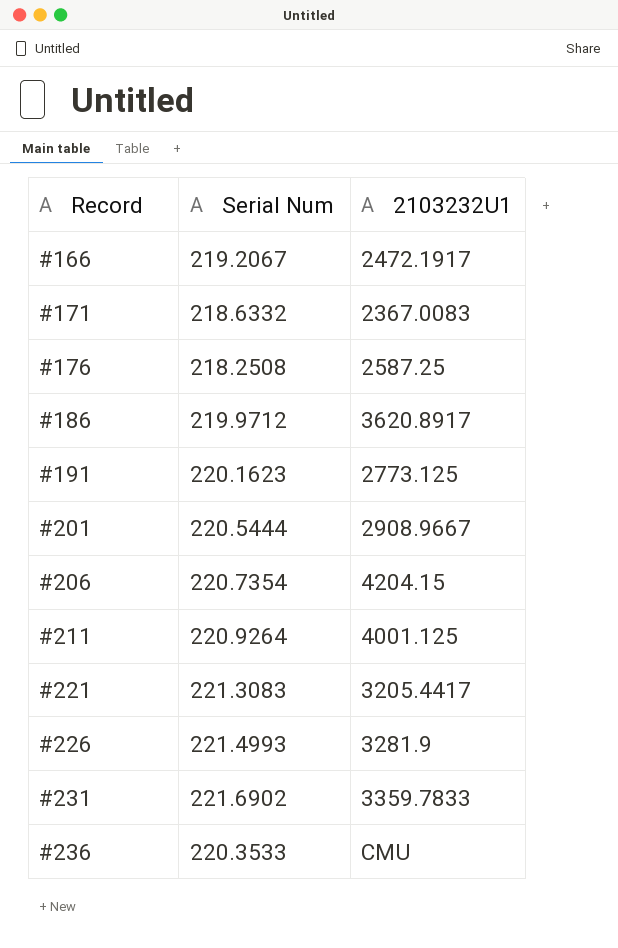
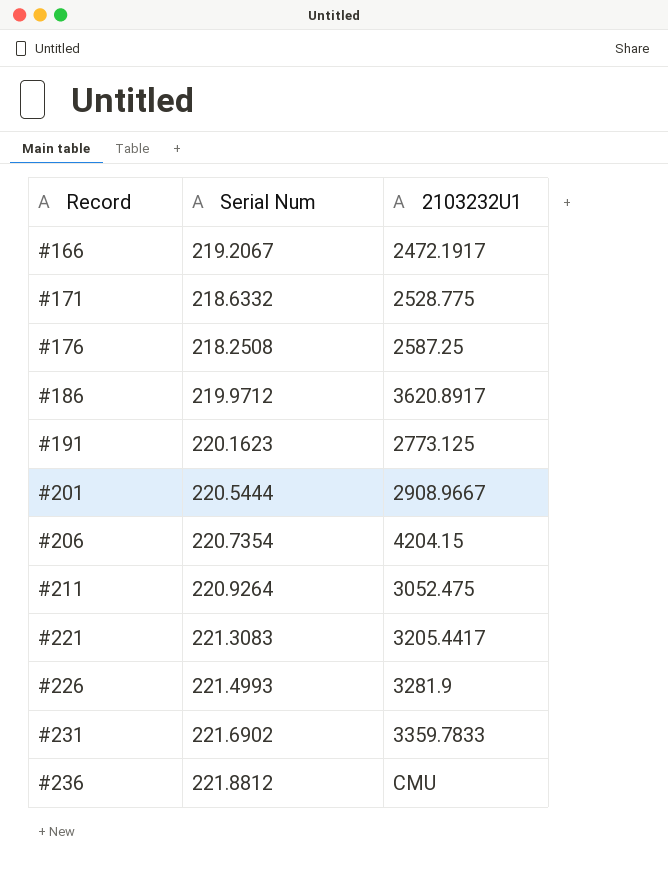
#171 | 2103232U1: 2367.0083 -> 2528.775
#211 | 2103232U1: 4001.125 -> 3052.475
#236 | Serial Num: 220.3533 -> 221.8812

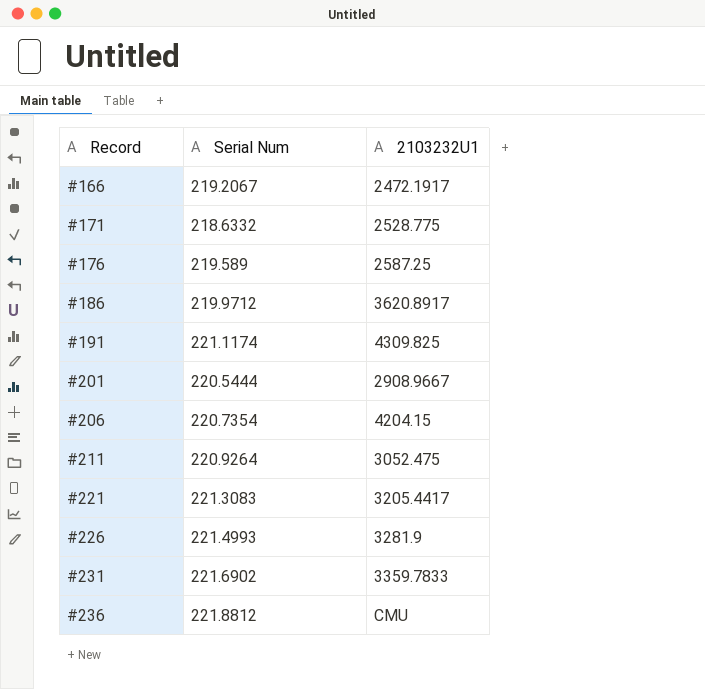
#176 | Serial Num: 218.2508 -> 219.589
#191 | Serial Num: 220.1623 -> 221.1174
#191 | 2103232U1: 2773.125 -> 4309.825

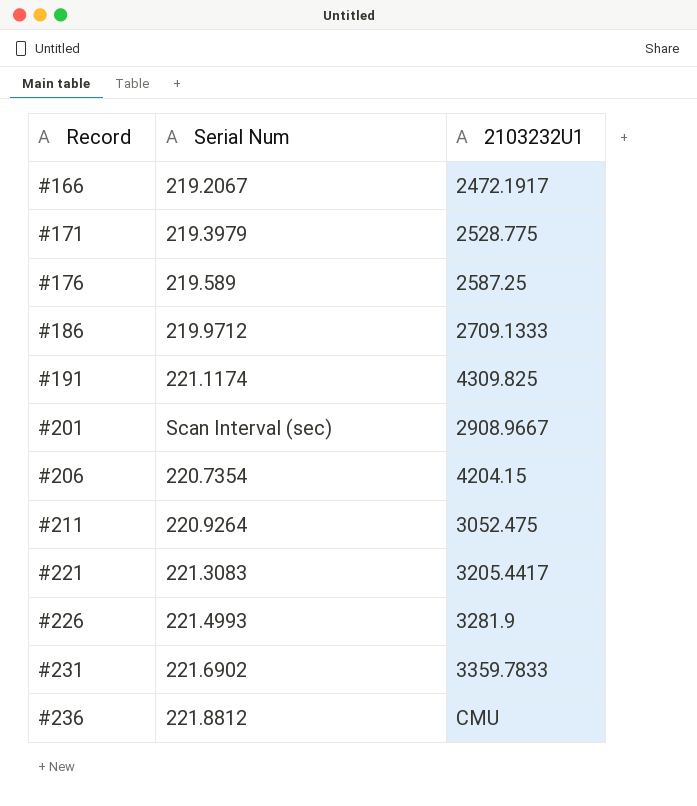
#171 | Serial Num: 218.6332 -> 219.3979
#186 | 2103232U1: 3620.8917 -> 2709.1333
#201 | Serial Num: 220.5444 -> Scan Interval (sec)

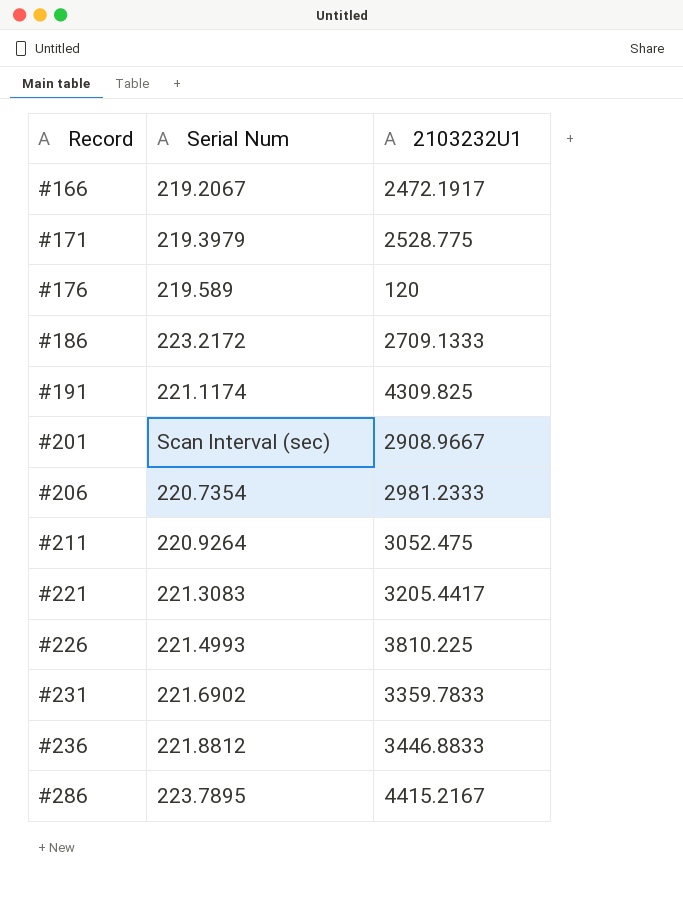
#176 | 2103232U1: 2587.25 -> 120
#186 | Serial Num: 219.9712 -> 223.2172
#206 | 2103232U1: 4204.15 -> 2981.2333
#226 | 2103232U1: 3281.9 -> 3810.225
#236 | 2103232U1: CMU -> 3446.8833
row #286: none -> 223.7895 | 4415.2167

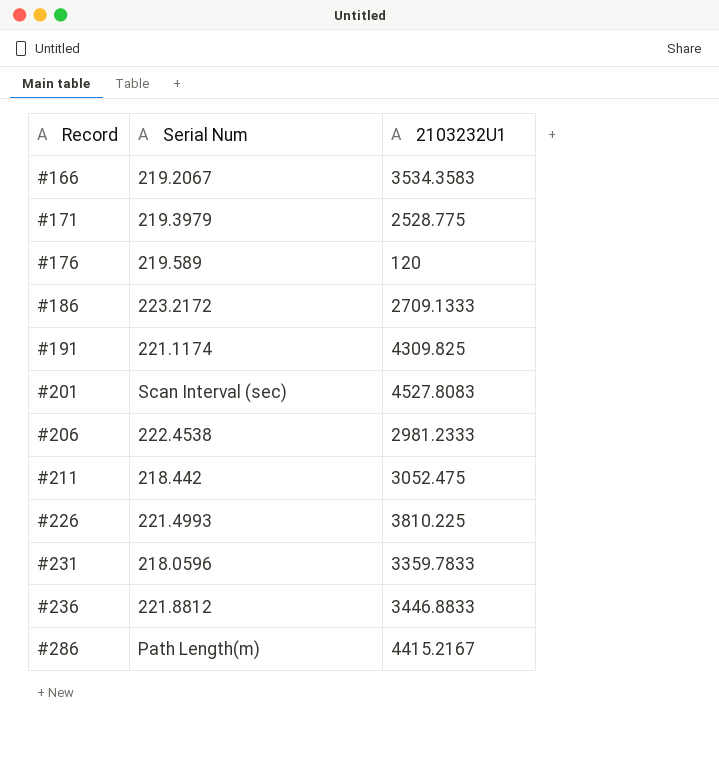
row #221: 221.3083 | 3205.4417 -> none
#166 | 2103232U1: 2472.1917 -> 3534.3583
#201 | 2103232U1: 2908.9667 -> 4527.8083
#206 | Serial Num: 220.7354 -> 222.4538
#211 | Serial Num: 220.9264 -> 218.442
#231 | Serial Num: 221.6902 -> 218.0596
#286 | Serial Num: 223.7895 -> Path Length(m)

